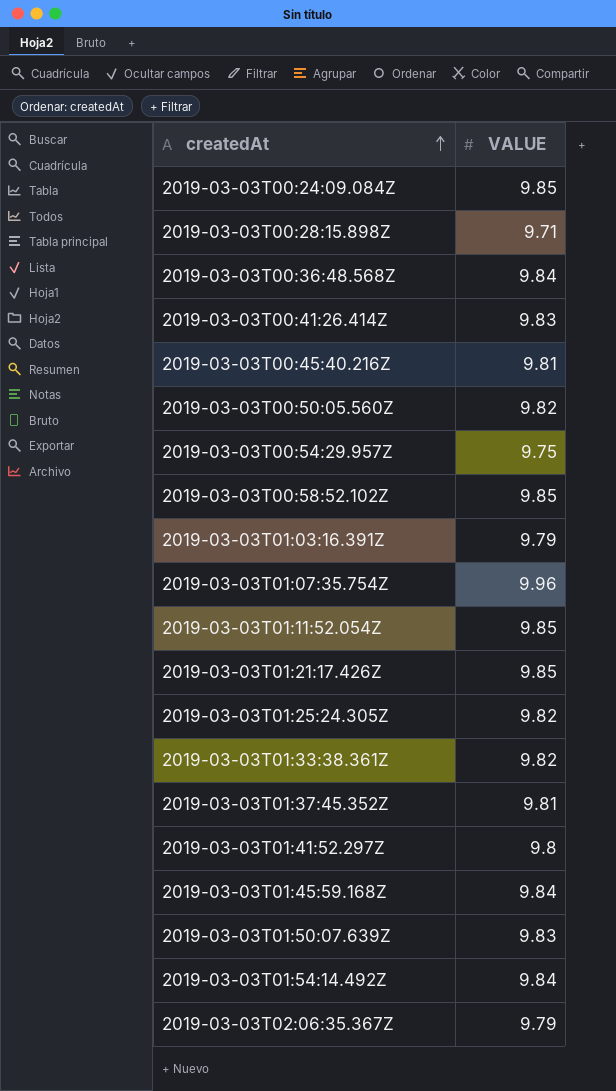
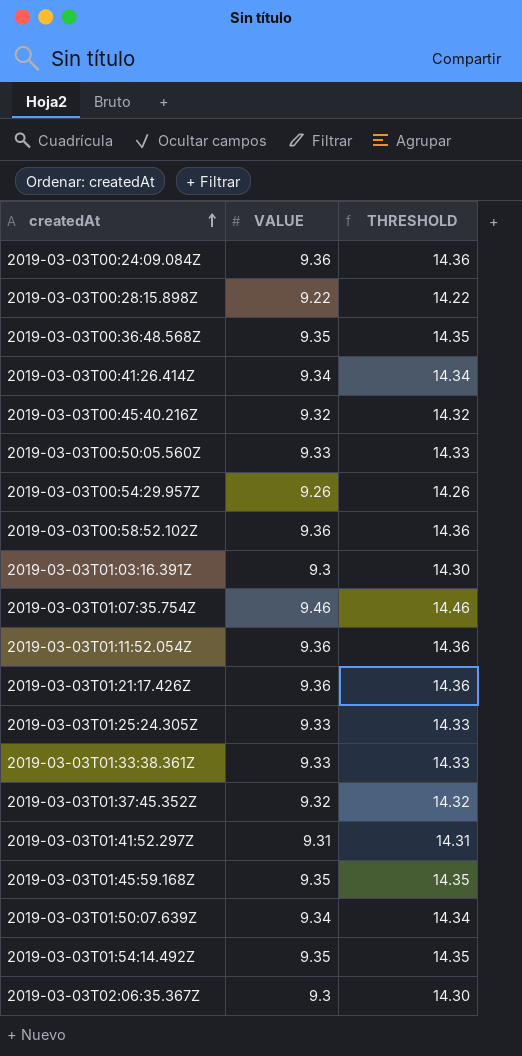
column THRESHOLD | formula: none -> [VALUE] + 5
2019-03-03T00:24:09.084Z | VALUE: 9.85 -> 9.36
2019-03-03T00:28:15.898Z | VALUE: 9.71 -> 9.22
2019-03-03T00:36:48.568Z | VALUE: 9.84 -> 9.35
2019-03-03T00:41:26.414Z | VALUE: 9.83 -> 9.34
2019-03-03T00:45:40.216Z | VALUE: 9.81 -> 9.32
2019-03-03T00:50:05.560Z | VALUE: 9.82 -> 9.33
2019-03-03T00:54:29.957Z | VALUE: 9.75 -> 9.26
2019-03-03T00:58:52.102Z | VALUE: 9.85 -> 9.36
2019-03-03T01:03:16.391Z | VALUE: 9.79 -> 9.3
2019-03-03T01:07:35.754Z | VALUE: 9.96 -> 9.46
2019-03-03T01:11:52.054Z | VALUE: 9.85 -> 9.36
2019-03-03T01:21:17.426Z | VALUE: 9.85 -> 9.36
2019-03-03T01:25:24.305Z | VALUE: 9.82 -> 9.33
2019-03-03T01:33:38.361Z | VALUE: 9.82 -> 9.33
2019-03-03T01:37:45.352Z | VALUE: 9.81 -> 9.32
2019-03-03T01:41:52.297Z | VALUE: 9.8 -> 9.31
2019-03-03T01:45:59.168Z | VALUE: 9.84 -> 9.35
2019-03-03T01:50:07.639Z | VALUE: 9.83 -> 9.34
2019-03-03T01:54:14.492Z | VALUE: 9.84 -> 9.35
2019-03-03T02:06:35.367Z | VALUE: 9.79 -> 9.3

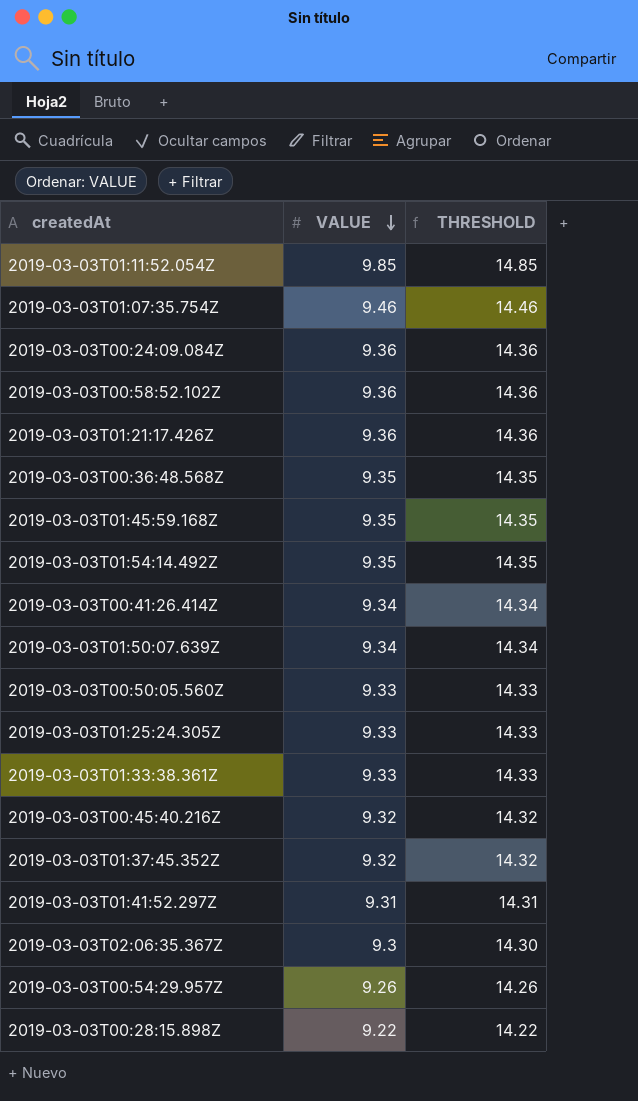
row order: createdAt ascending -> VALUE descending
row 2019-03-03T01:03:16.391Z: 9.3 | 14.30 -> none
2019-03-03T01:11:52.054Z | VALUE: 9.36 -> 9.85
2019-03-03T01:11:52.054Z | THRESHOLD: 14.36 -> 14.85

